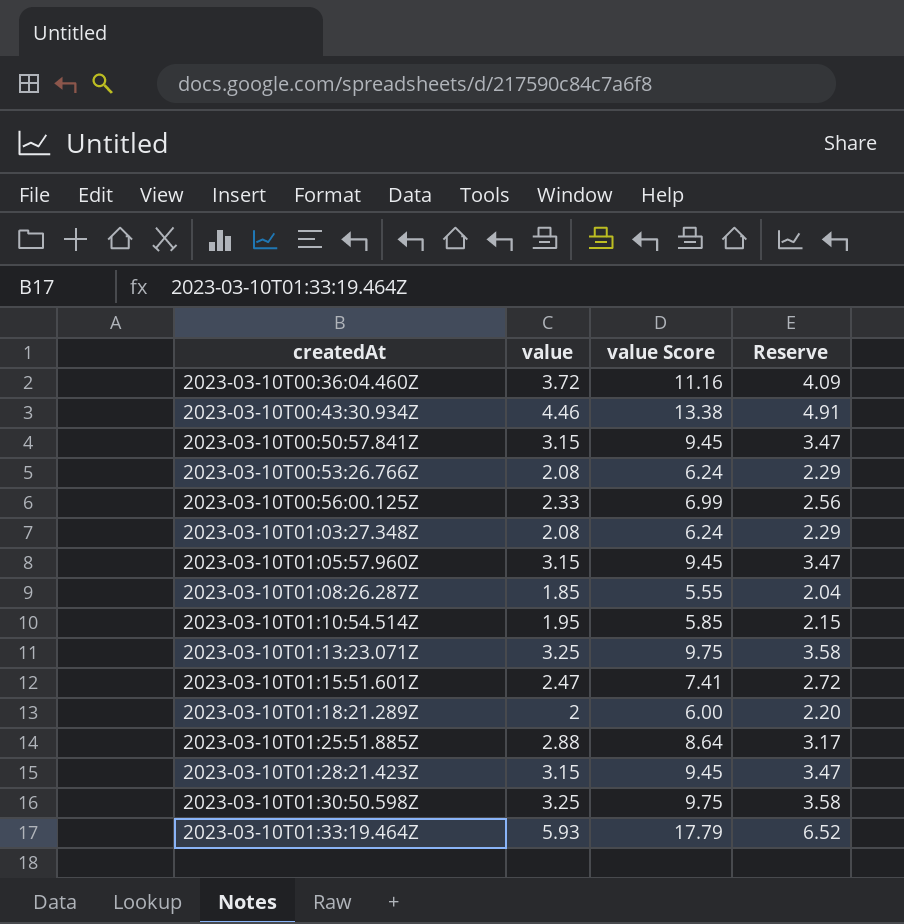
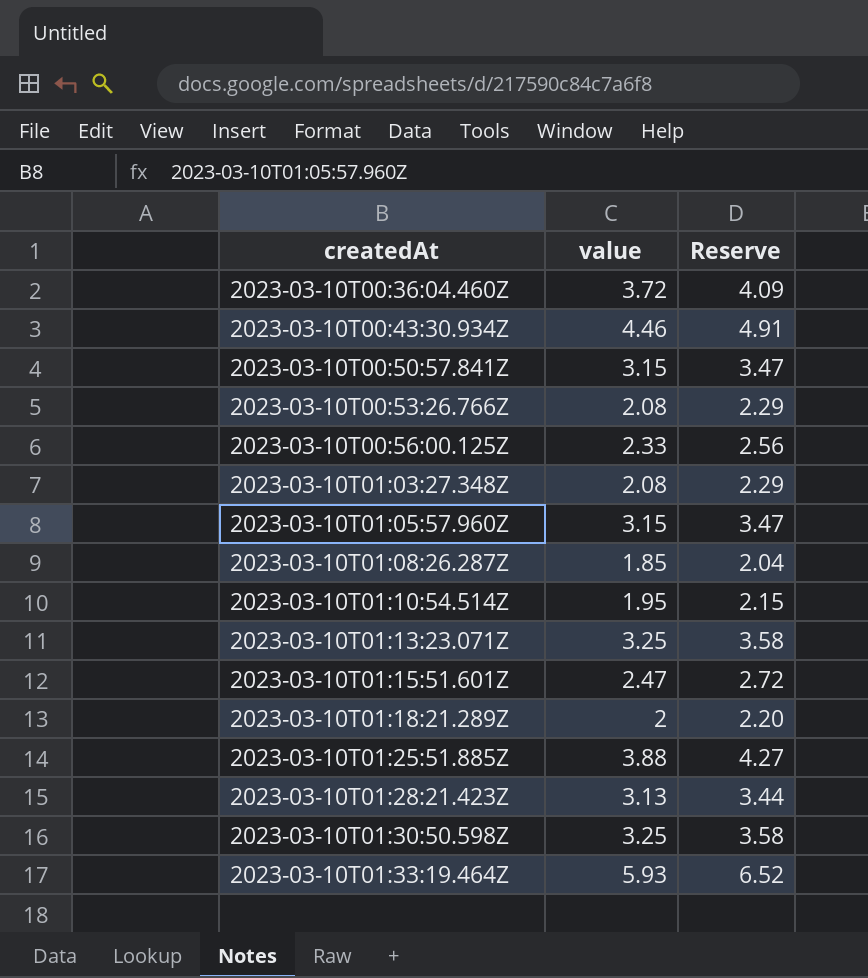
column value Score | formula: [value] * 3 -> none
2023-03-10T01:25:51.885Z | value: 2.88 -> 3.88
2023-03-10T01:25:51.885Z | Reserve: 3.17 -> 4.27
2023-03-10T01:28:21.423Z | value: 3.15 -> 3.13
2023-03-10T01:28:21.423Z | Reserve: 3.47 -> 3.44

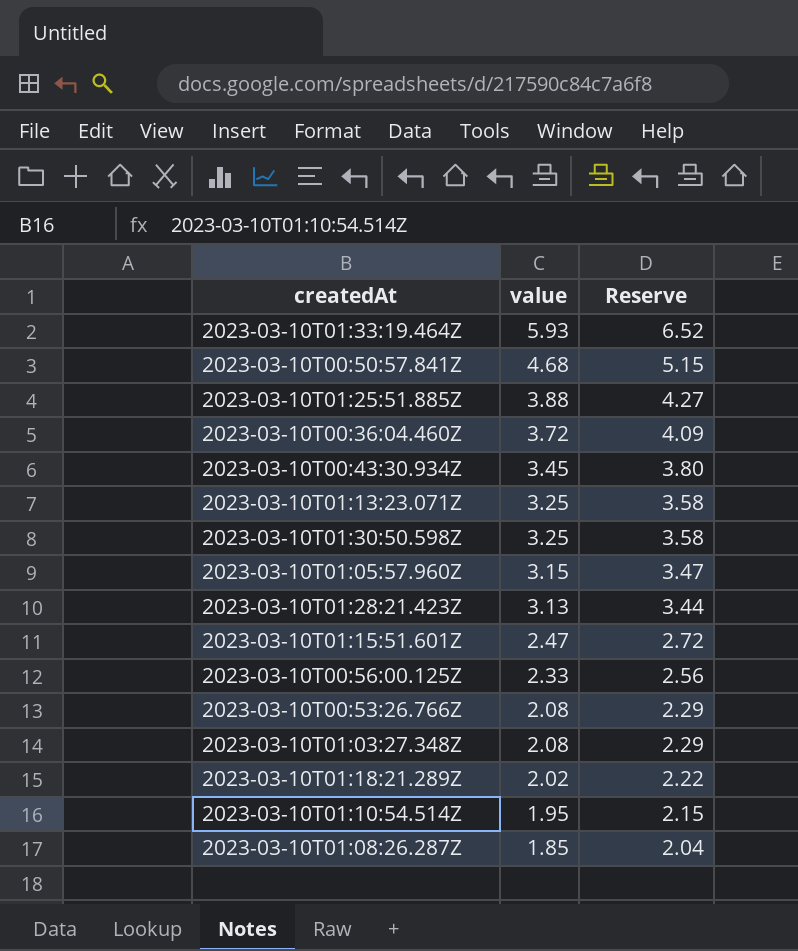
row order: createdAt ascending -> value descending
2023-03-10T00:50:57.841Z | value: 3.15 -> 4.68
2023-03-10T00:50:57.841Z | Reserve: 3.47 -> 5.15
2023-03-10T00:43:30.934Z | value: 4.46 -> 3.45
2023-03-10T00:43:30.934Z | Reserve: 4.91 -> 3.80
2023-03-10T01:18:21.289Z | value: 2 -> 2.02
2023-03-10T01:18:21.289Z | Reserve: 2.20 -> 2.22

